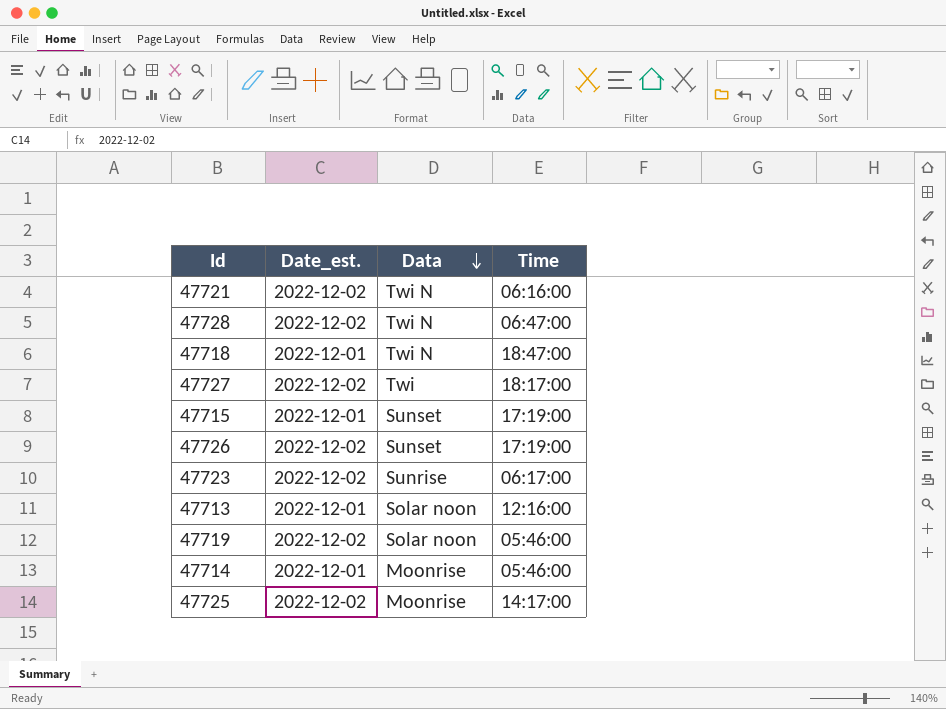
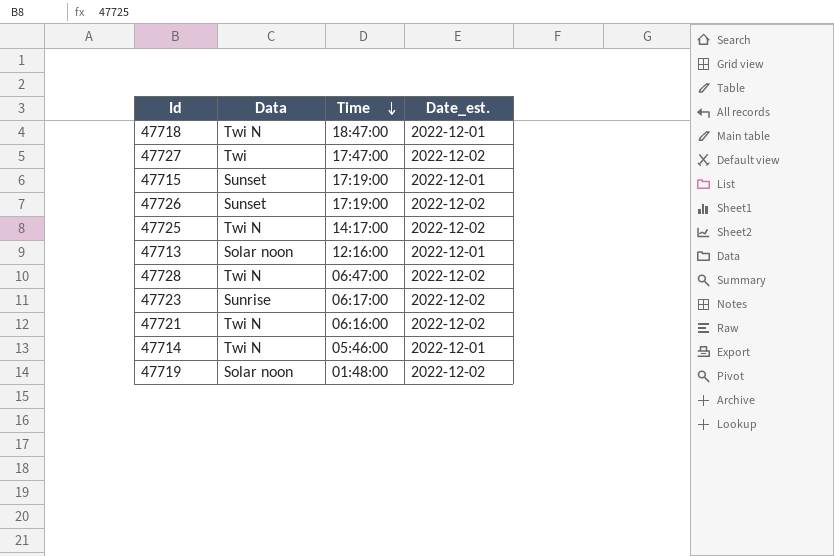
row order: Data descending -> Time descending
column Date_est. | position: 2 -> 4
47727 | Time: 18:17:00 -> 17:47:00
47725 | Data: Moonrise -> Twi N
47714 | Data: Moonrise -> Twi N
47719 | Time: 05:46:00 -> 01:48:00

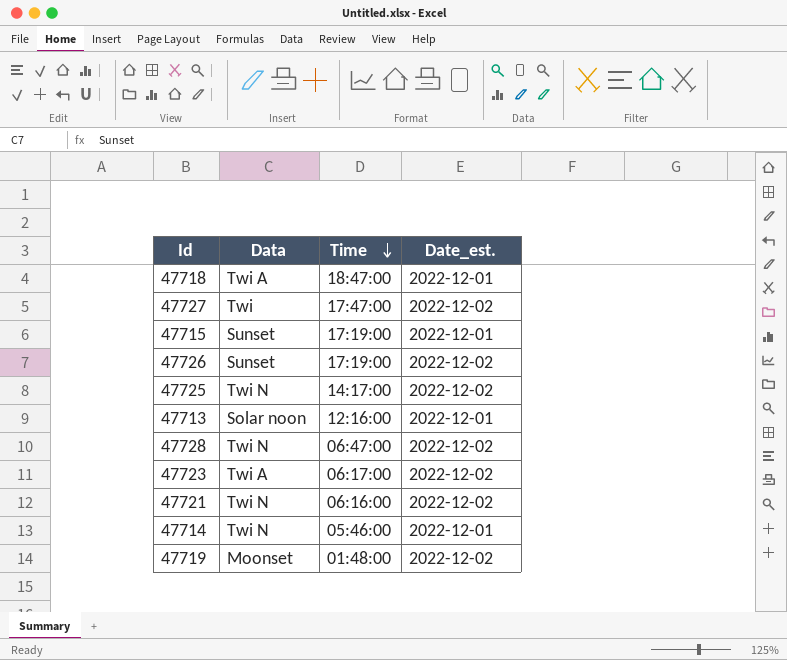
47718 | Data: Twi N -> Twi A
47723 | Data: Sunrise -> Twi A
47719 | Data: Solar noon -> Moonset

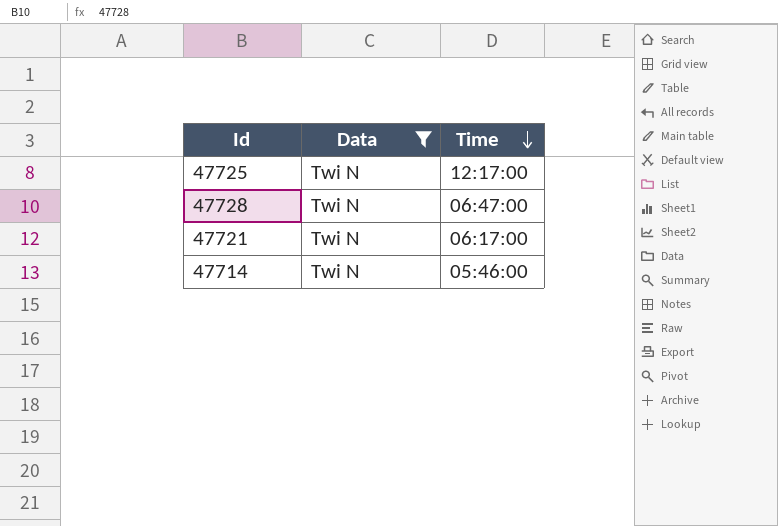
filter: none -> Data = Twi N
column Date_est. | position: 4 -> none
47725 | Time: 14:17:00 -> 12:17:00
47721 | Time: 06:16:00 -> 06:17:00

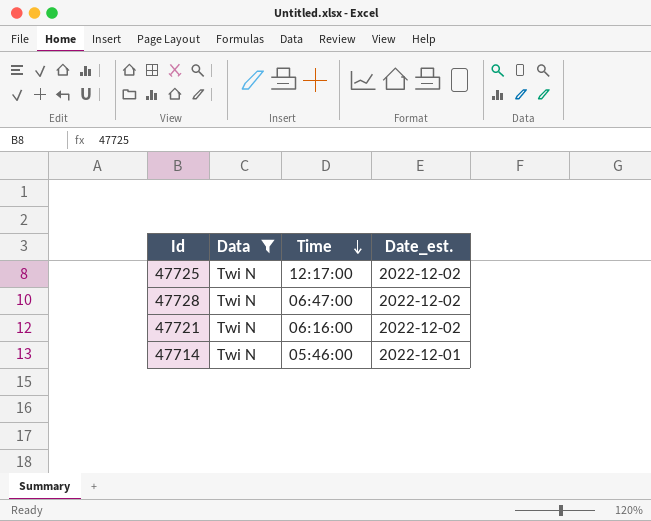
column Date_est. | position: none -> 4
47721 | Time: 06:17:00 -> 06:16:00

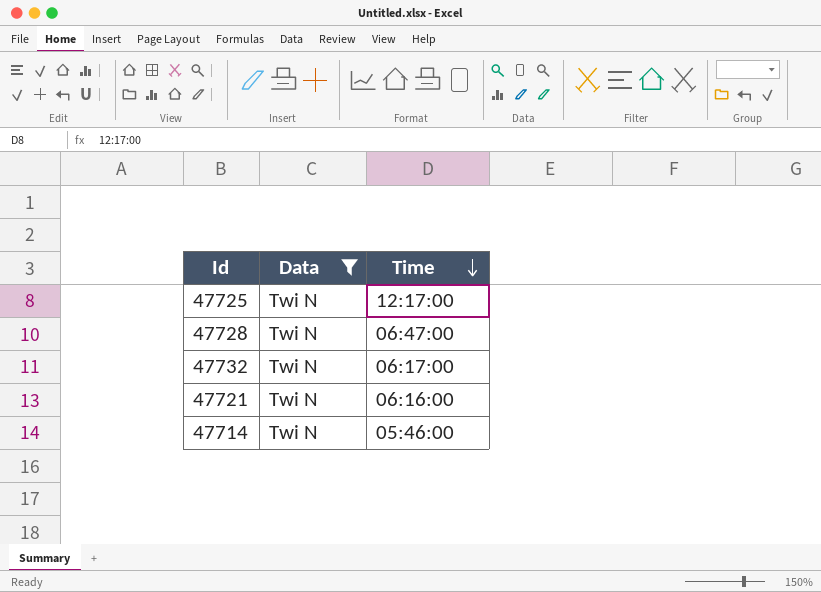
column Date_est. | position: 4 -> none
row 47732: none -> Twi N | 06:17:00

